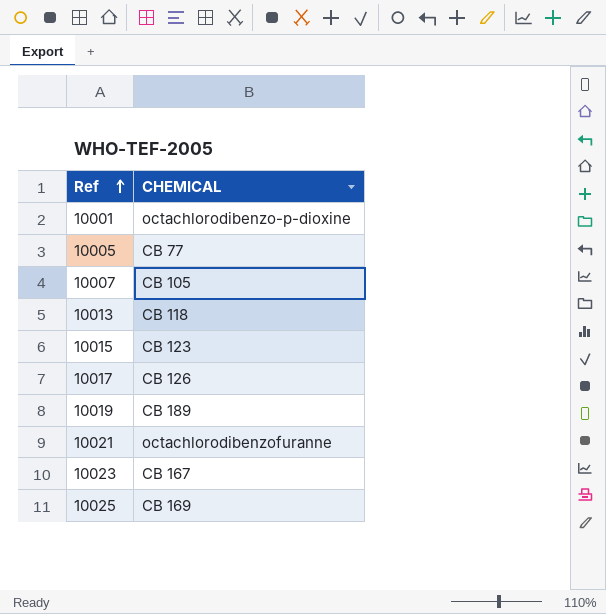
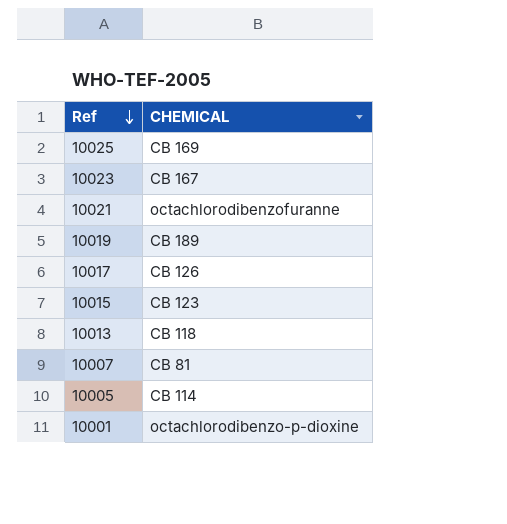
row order: Ref ascending -> Ref descending
10007 | CHEMICAL: CB 105 -> CB 81
10005 | CHEMICAL: CB 77 -> CB 114

